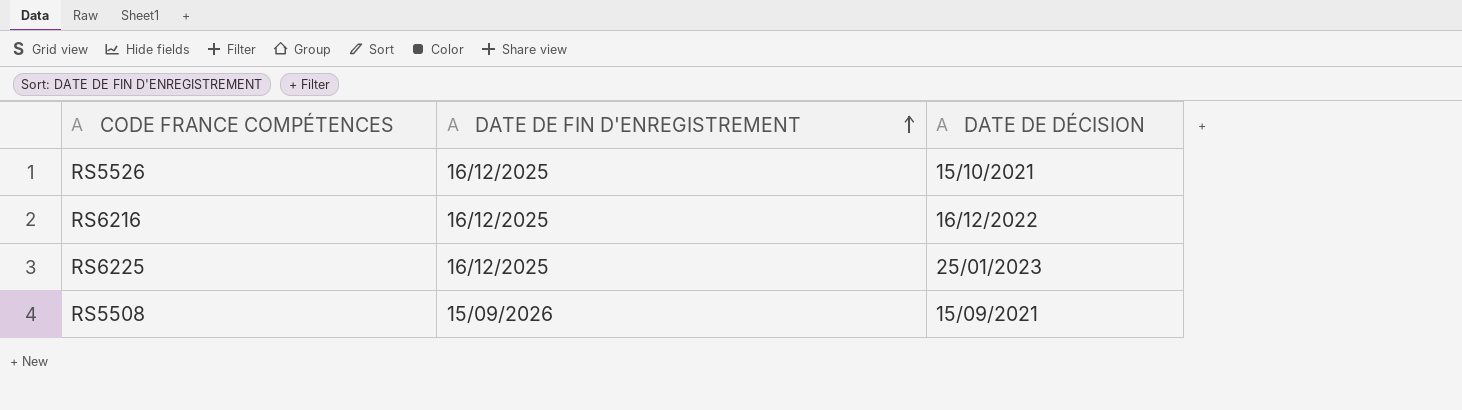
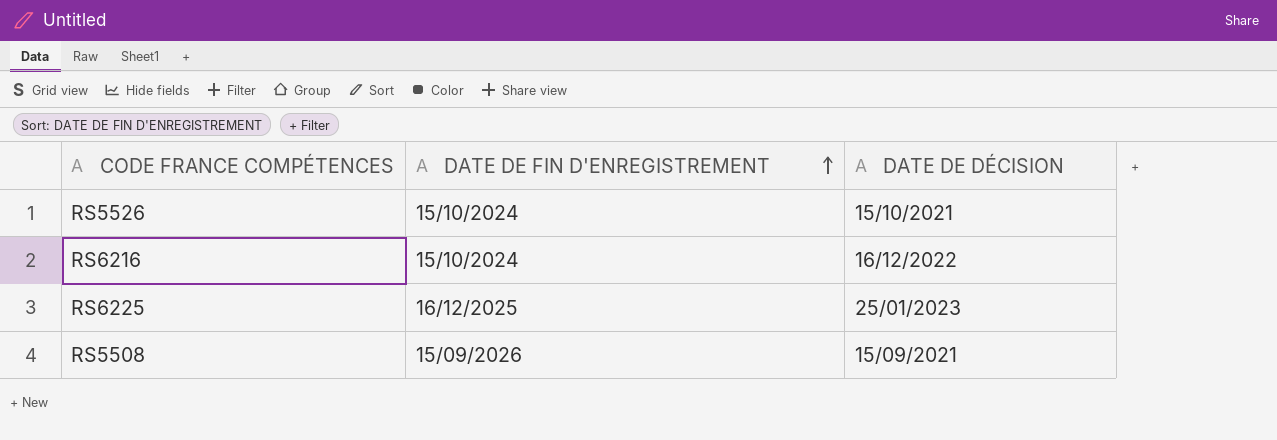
RS5526 | DATE DE FIN D'ENREGISTREMENT: 16/12/2025 -> 15/10/2024
RS6216 | DATE DE FIN D'ENREGISTREMENT: 16/12/2025 -> 15/10/2024

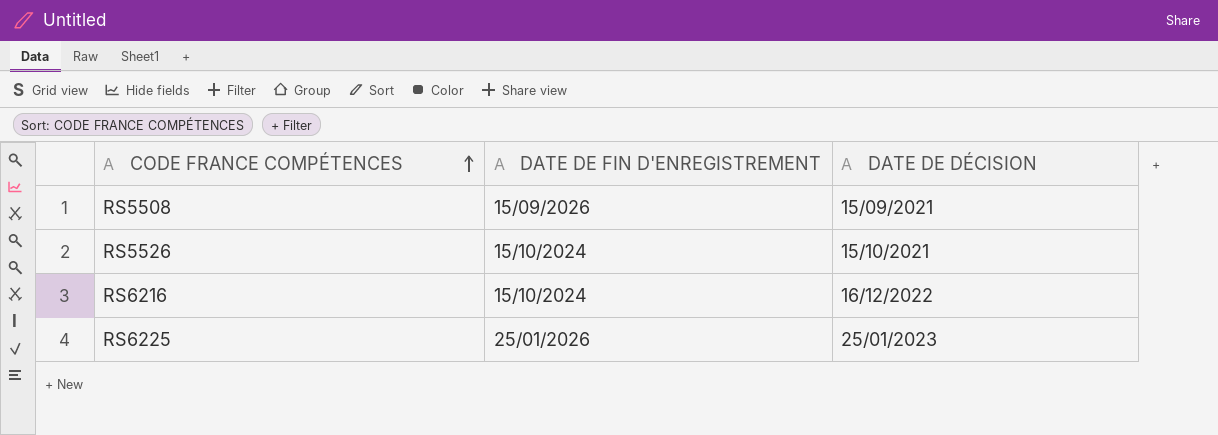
row order: DATE DE FIN D'ENREGISTREMENT ascending -> CODE FRANCE COMPÉTENCES ascending
RS6225 | DATE DE FIN D'ENREGISTREMENT: 16/12/2025 -> 25/01/2026

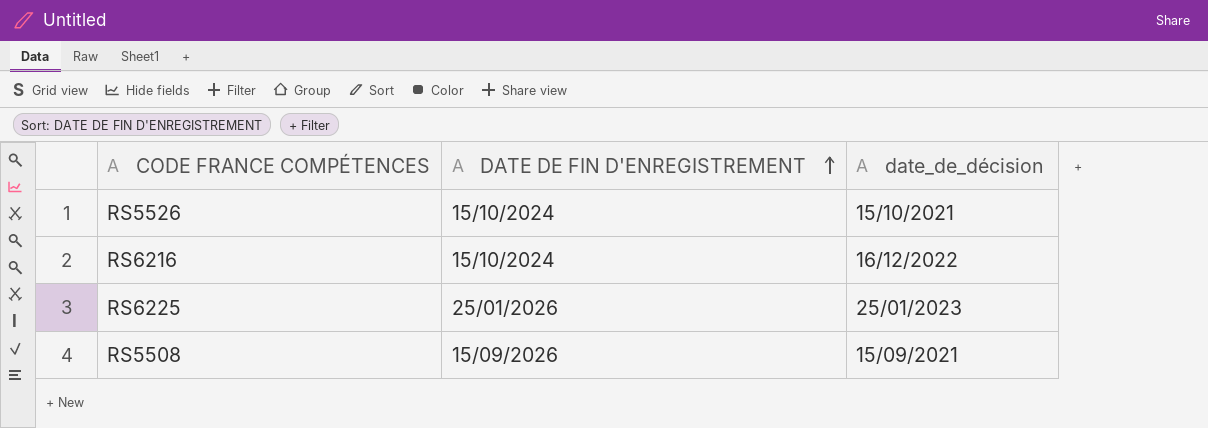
row order: CODE FRANCE COMPÉTENCES ascending -> DATE DE FIN D'ENREGISTREMENT ascending
column name: DATE DE DÉCISION -> date_de_décision

